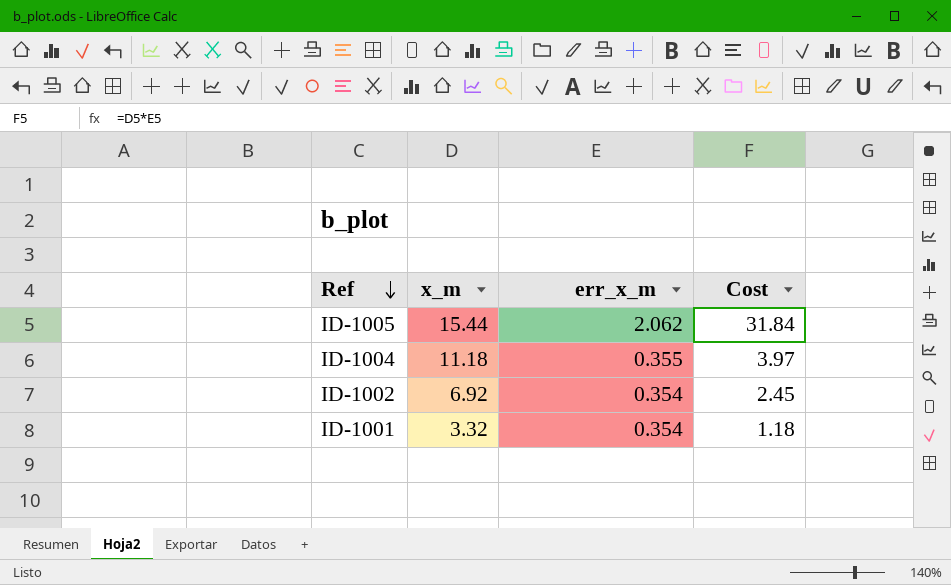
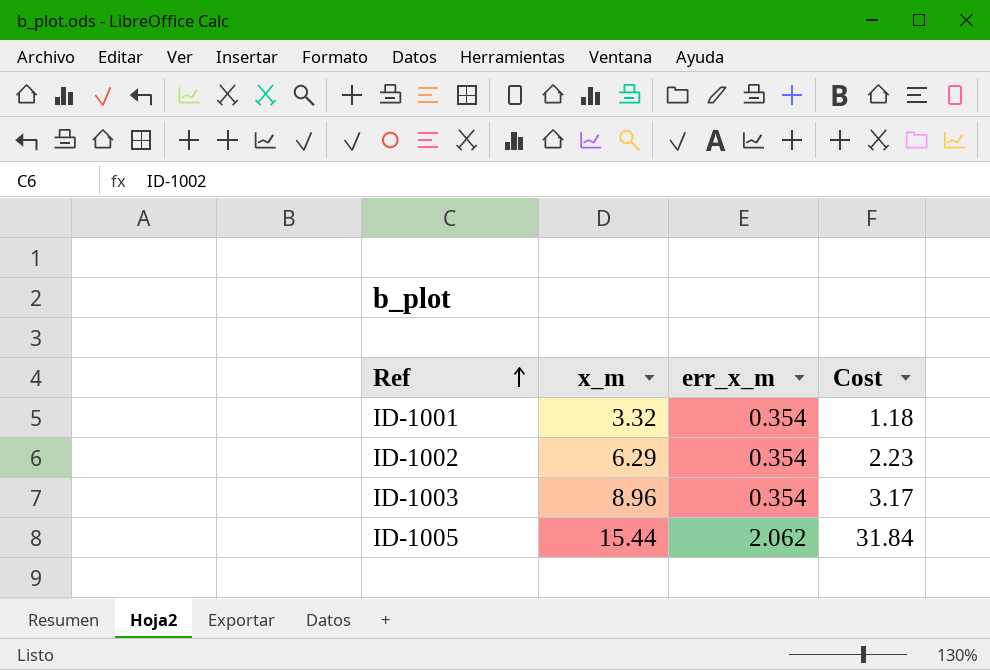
row order: Ref descending -> Ref ascending
row ID-1004: 11.18 | 0.355 | 3.97 -> none
ID-1002 | x_m: 6.92 -> 6.29
ID-1002 | Cost: 2.45 -> 2.23
row ID-1003: none -> 8.96 | 0.354 | 3.17

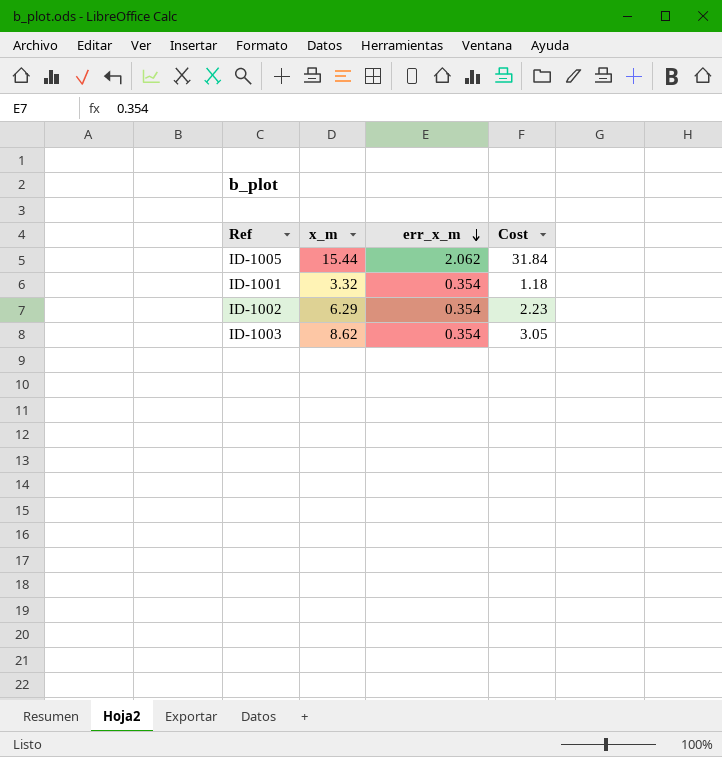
row order: Ref ascending -> err_x_m descending
ID-1003 | x_m: 8.96 -> 8.62
ID-1003 | Cost: 3.17 -> 3.05

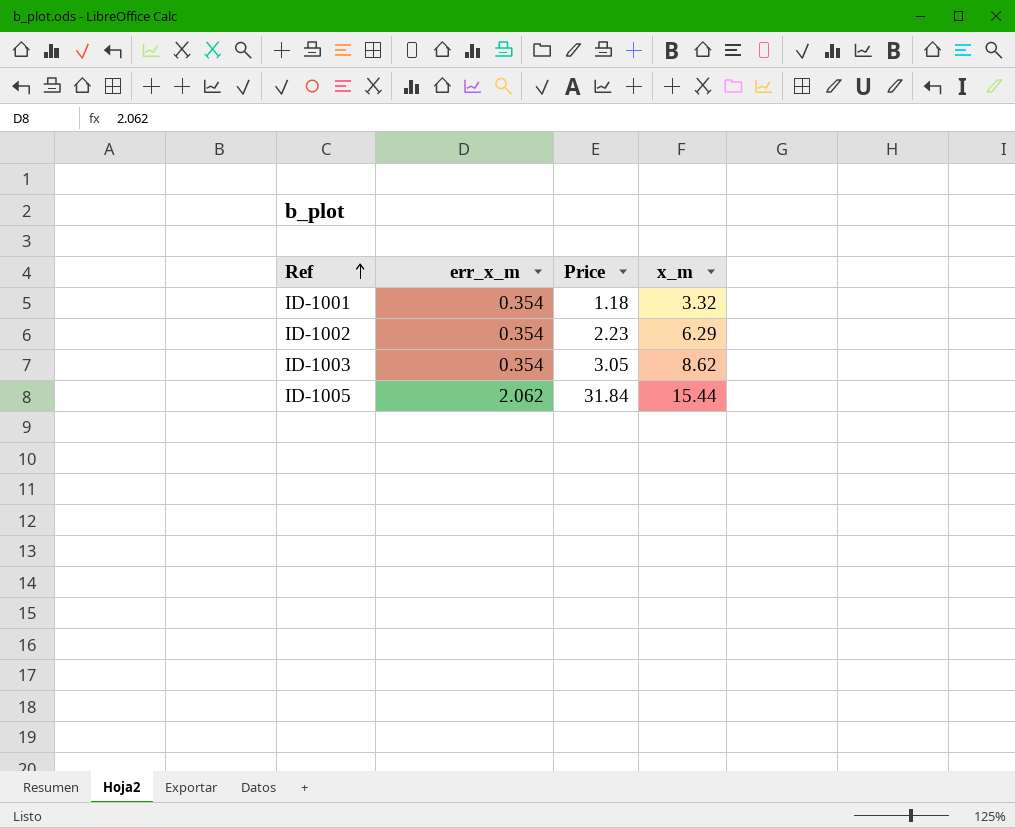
row order: err_x_m descending -> Ref ascending
column name: Cost -> Price
column x_m | position: 2 -> 4

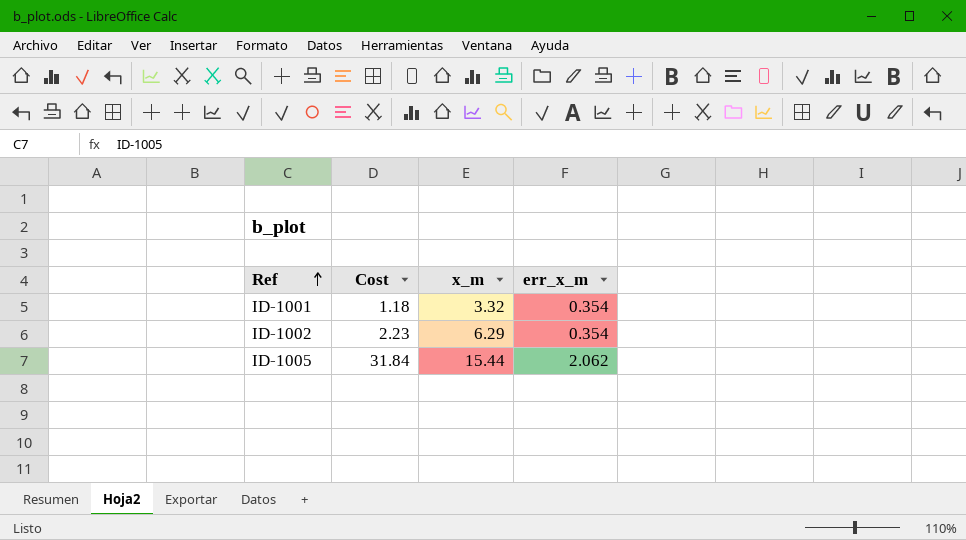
column name: Price -> Cost
column err_x_m | position: 2 -> 4
row ID-1003: 0.354 | 3.05 | 8.62 -> none

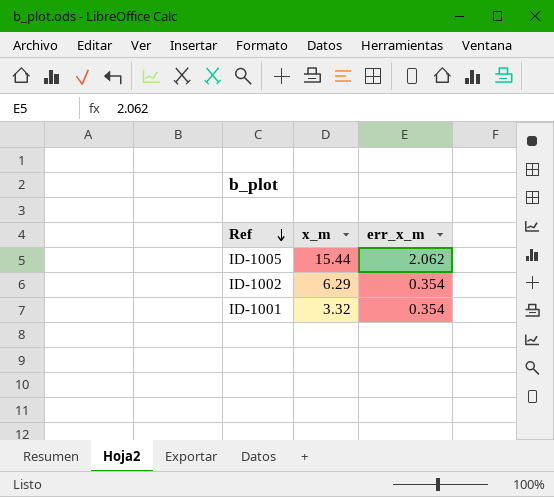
row order: Ref ascending -> Ref descending
column Cost | formula: [x_m] * [err_x_m] -> none

